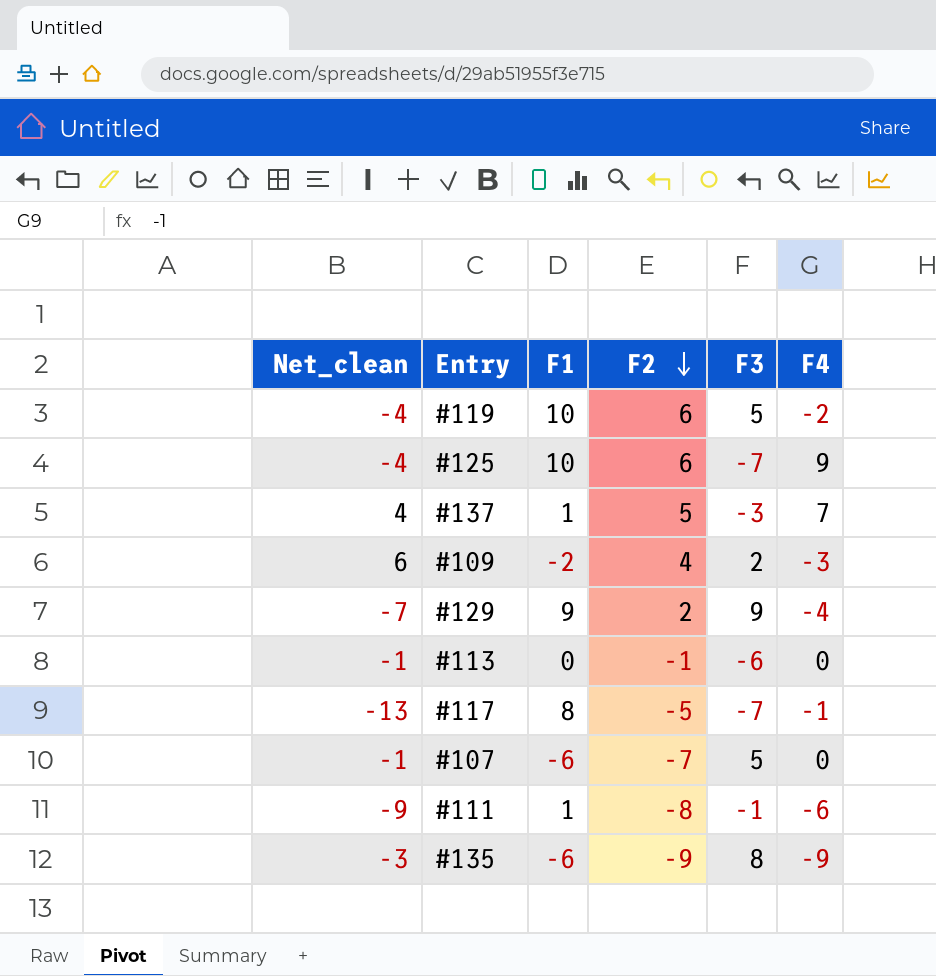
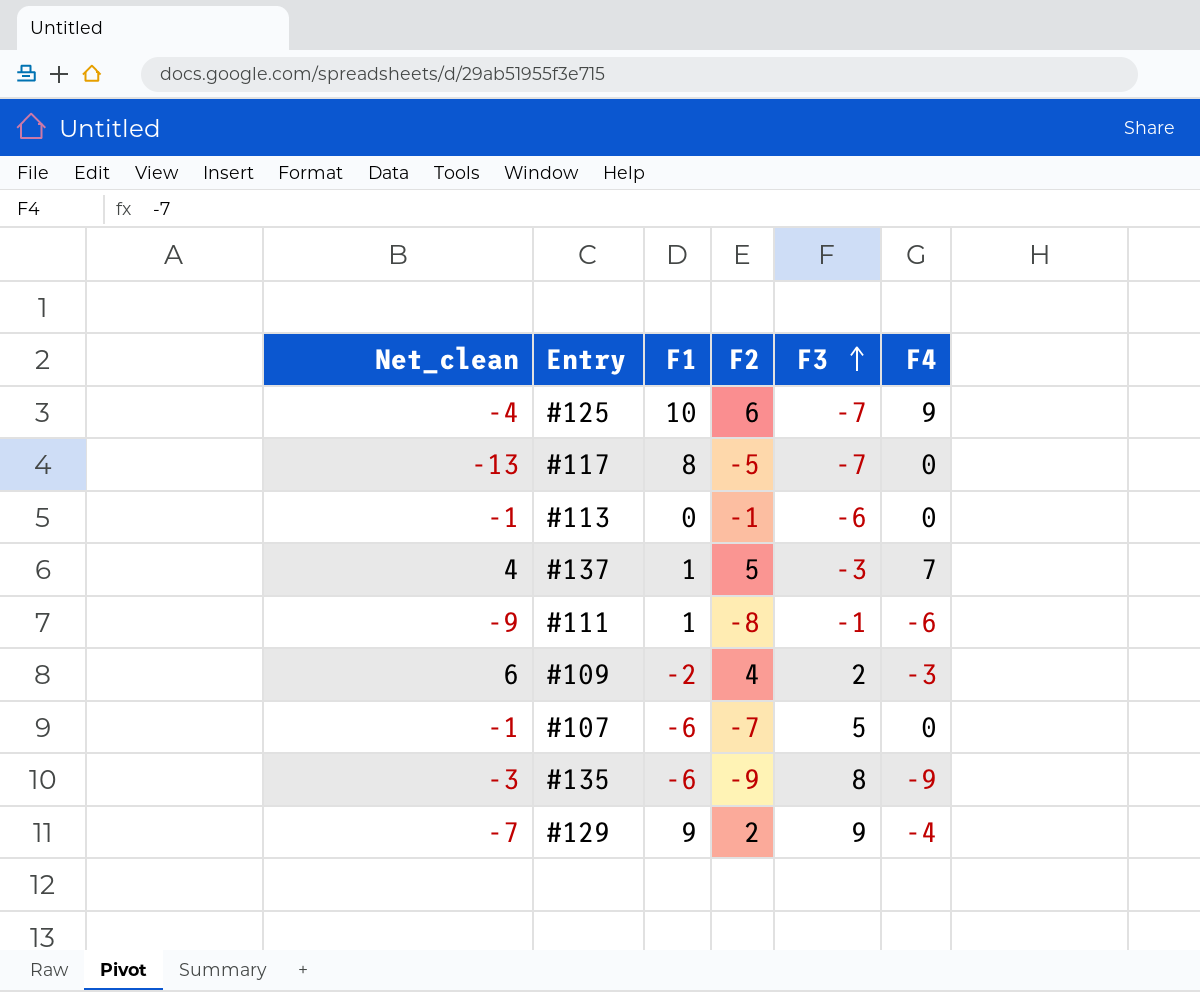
row order: F2 descending -> F3 ascending
row #119: -4 | 10 | 6 | 5 | -2 -> none
#117 | F4: -1 -> 0

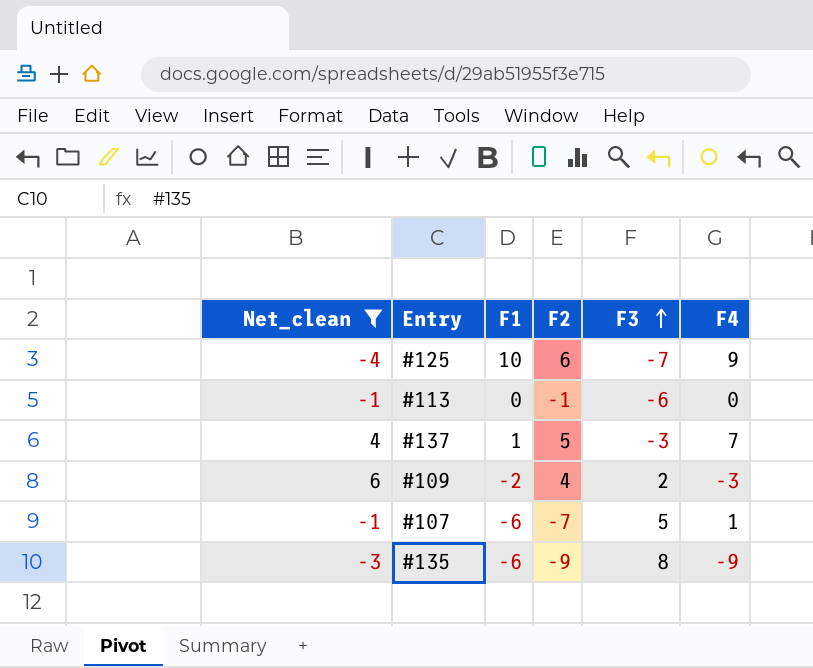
filter: none -> Net_clean >= -4
#107 | F4: 0 -> 1

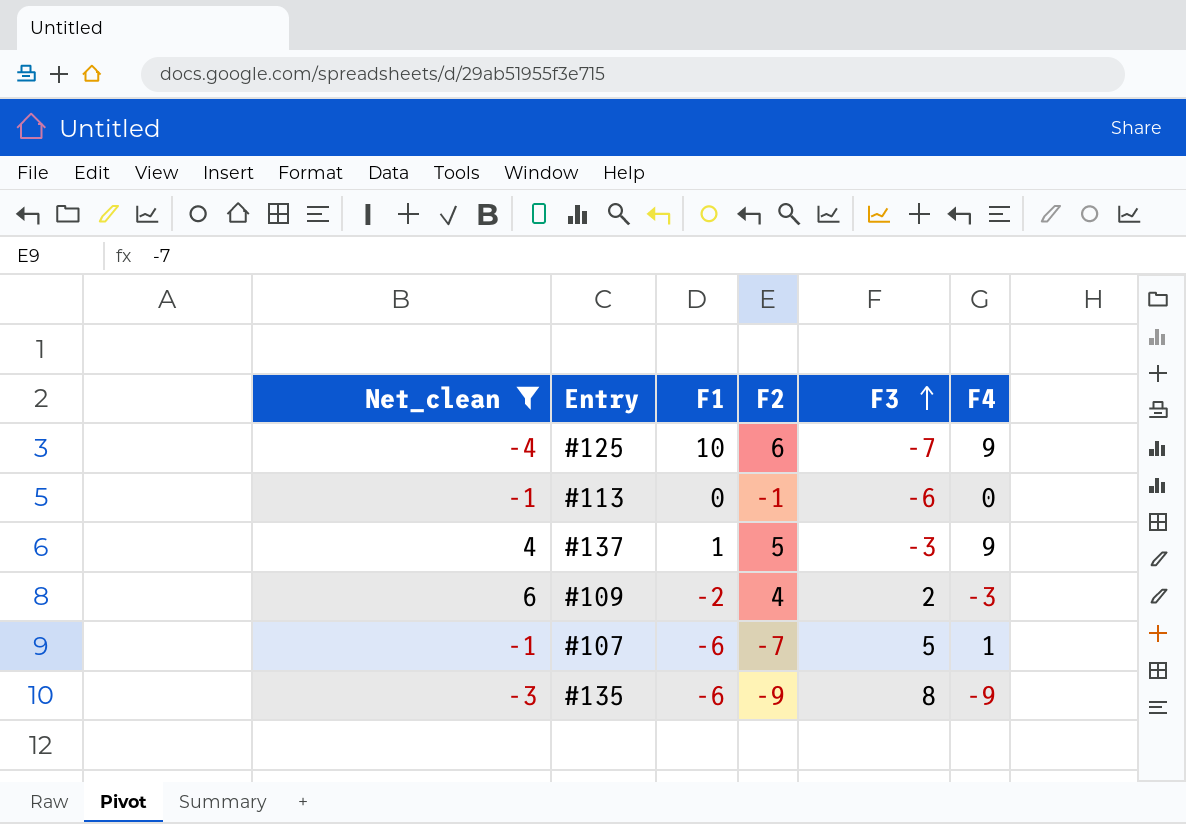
#137 | F4: 7 -> 9

